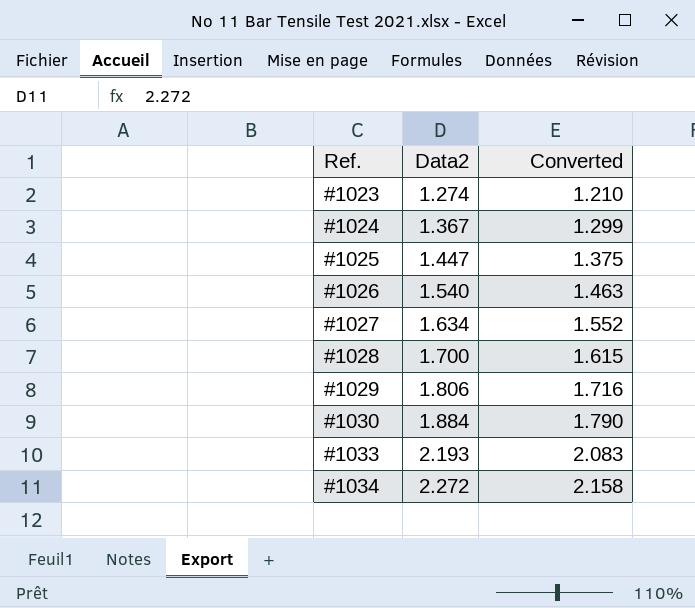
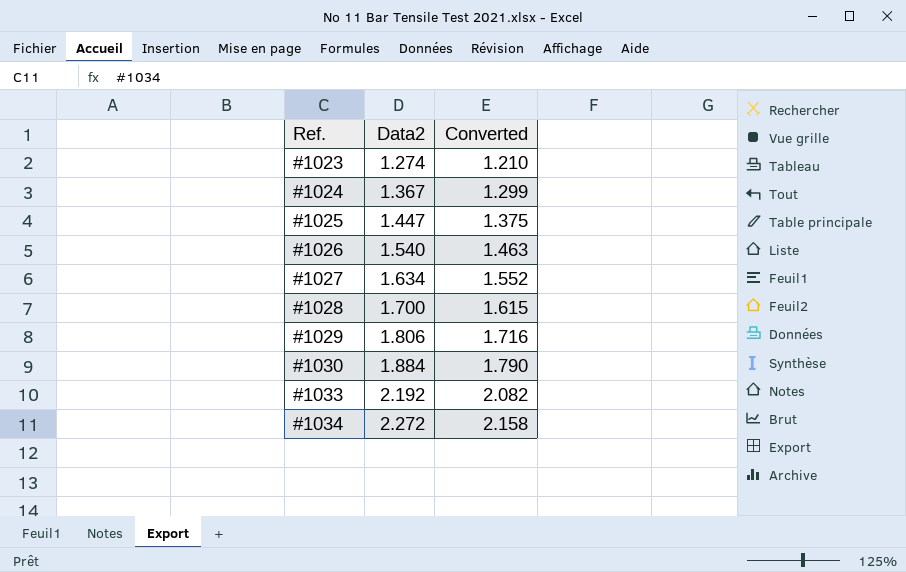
#1033 | Data2: 2.193 -> 2.192
#1033 | Converted: 2.083 -> 2.082

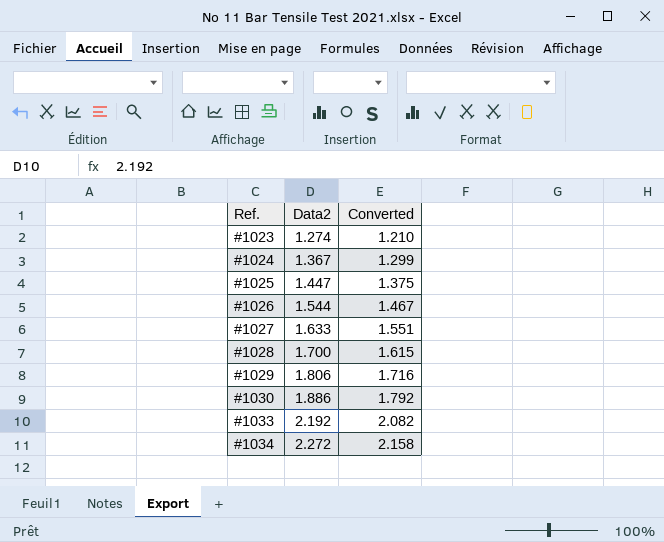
#1026 | Data2: 1.540 -> 1.544
#1026 | Converted: 1.463 -> 1.467
#1027 | Data2: 1.634 -> 1.633
#1027 | Converted: 1.552 -> 1.551
#1030 | Data2: 1.884 -> 1.886
#1030 | Converted: 1.790 -> 1.792

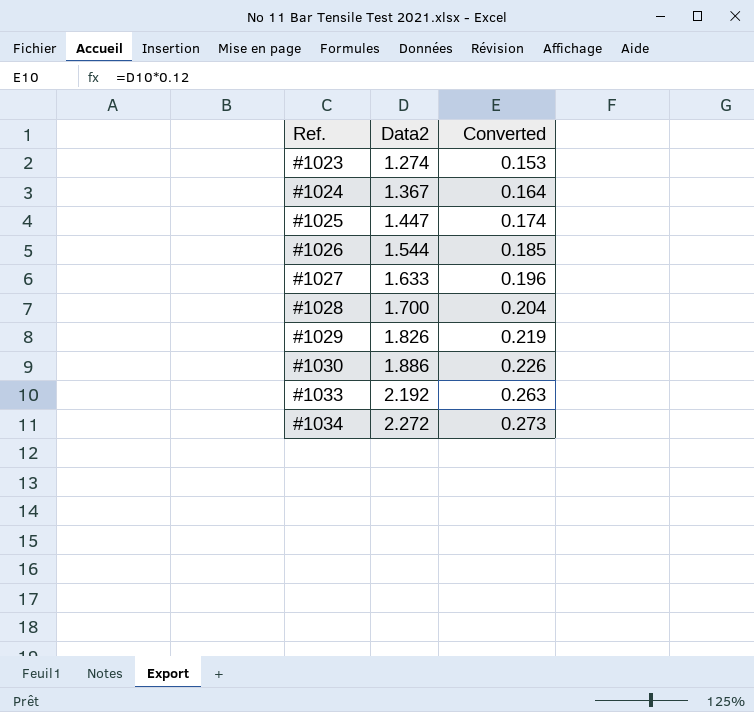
column Converted | formula: [Data2] * 0.95 -> [Data2] * 0.12
#1029 | Data2: 1.806 -> 1.826

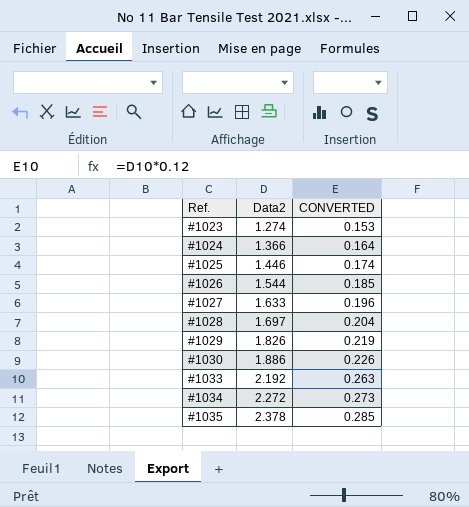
column name: Converted -> CONVERTED
#1024 | Data2: 1.367 -> 1.366
#1025 | Data2: 1.447 -> 1.446
#1028 | Data2: 1.700 -> 1.697
row #1035: none -> 2.378 | 0.285

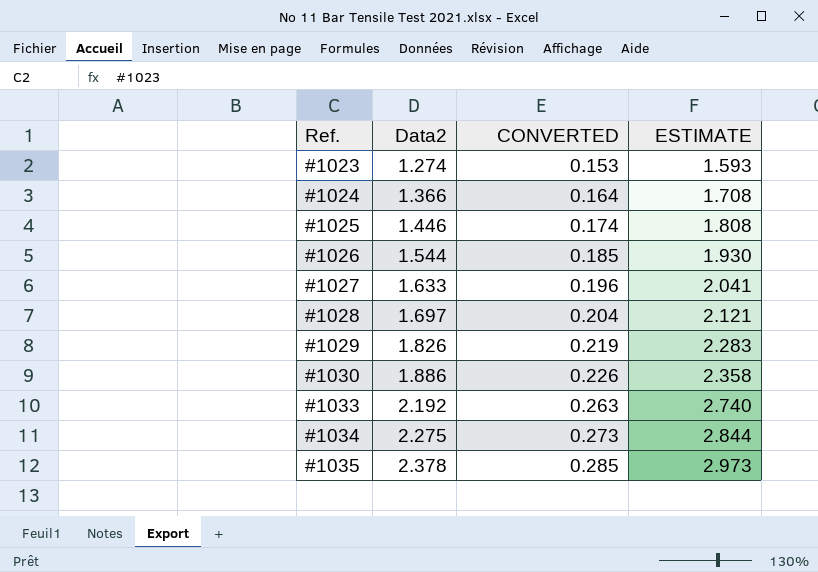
column ESTIMATE | formula: none -> [Data2] * 1.25
#1034 | Data2: 2.272 -> 2.275

